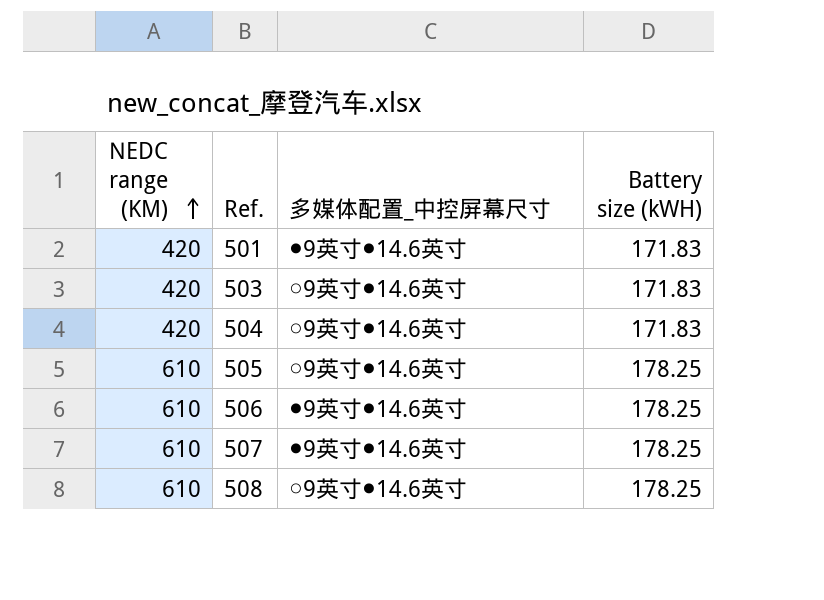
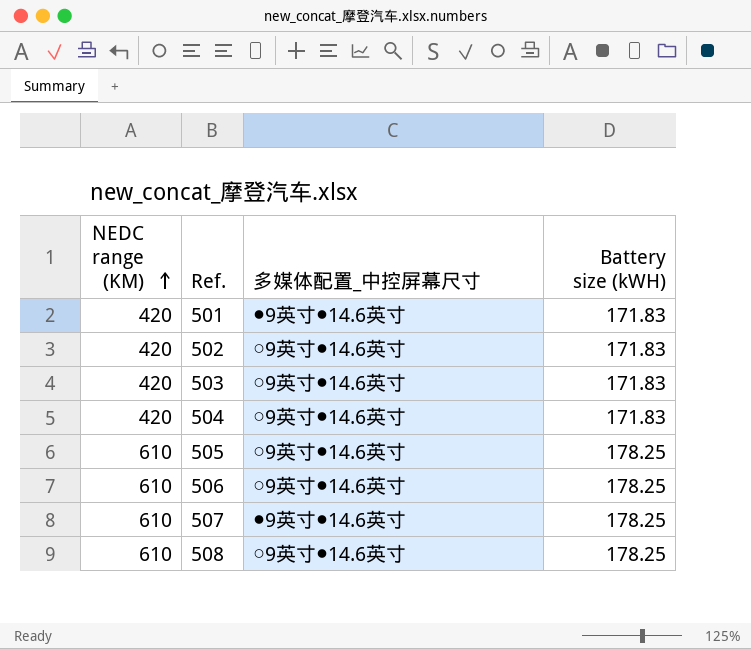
row 502: none -> 420 | ○9英寸●14.6英寸 | 171.83
506 | 多媒体配置_中控屏幕尺寸: ●9英寸●14.6英寸 -> ○9英寸●14.6英寸

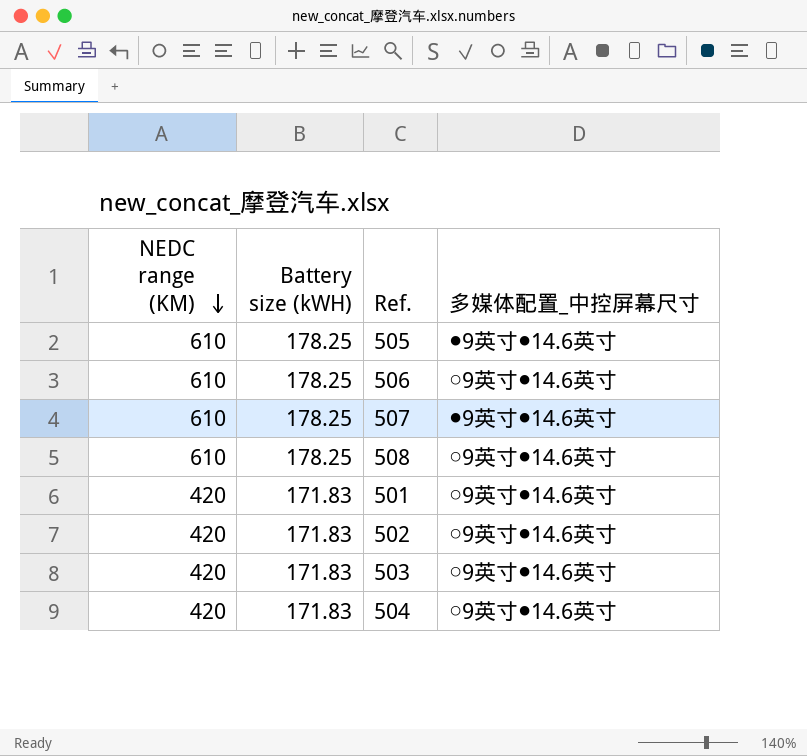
row order: NEDC range (KM) ascending -> NEDC range (KM) descending
column Battery size (kWH) | position: 4 -> 2
505 | 多媒体配置_中控屏幕尺寸: ○9英寸●14.6英寸 -> ●9英寸●14.6英寸
501 | 多媒体配置_中控屏幕尺寸: ●9英寸●14.6英寸 -> ○9英寸●14.6英寸

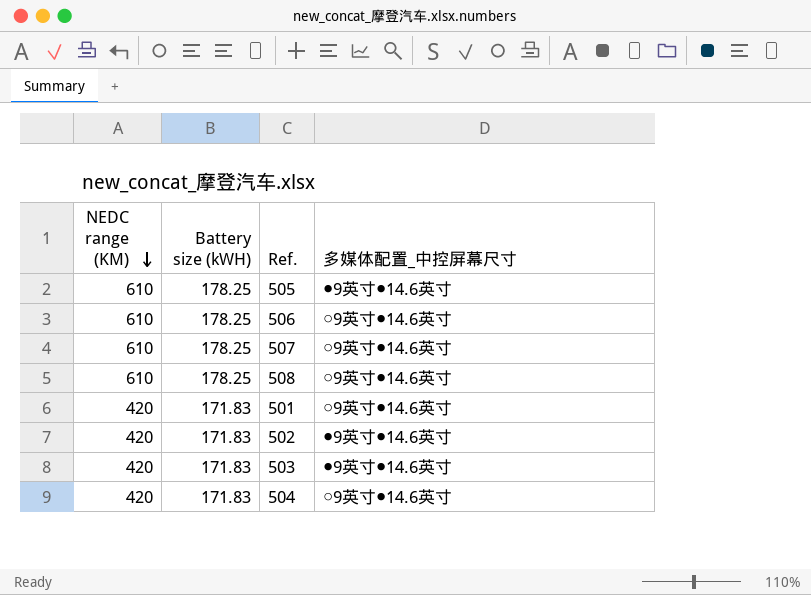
507 | 多媒体配置_中控屏幕尺寸: ●9英寸●14.6英寸 -> ○9英寸●14.6英寸
502 | 多媒体配置_中控屏幕尺寸: ○9英寸●14.6英寸 -> ●9英寸●14.6英寸
503 | 多媒体配置_中控屏幕尺寸: ○9英寸●14.6英寸 -> ●9英寸●14.6英寸

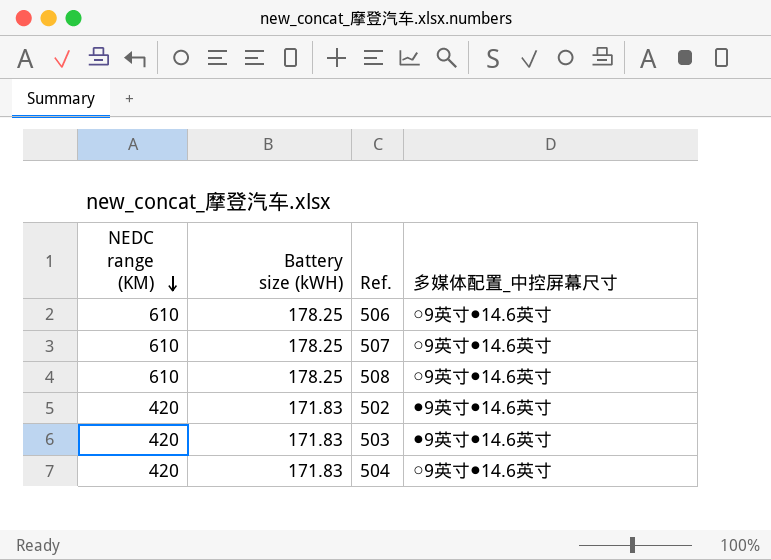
row 505: 610 | 178.25 | ●9英寸●14.6英寸 -> none
row 501: 420 | 171.83 | ○9英寸●14.6英寸 -> none

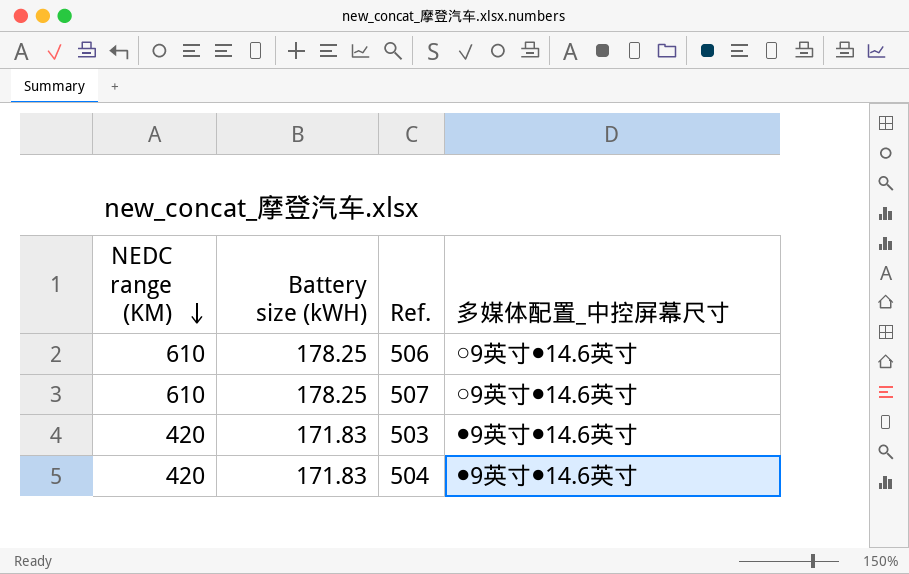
row 508: 610 | 178.25 | ○9英寸●14.6英寸 -> none
row 502: 420 | 171.83 | ●9英寸●14.6英寸 -> none
504 | 多媒体配置_中控屏幕尺寸: ○9英寸●14.6英寸 -> ●9英寸●14.6英寸

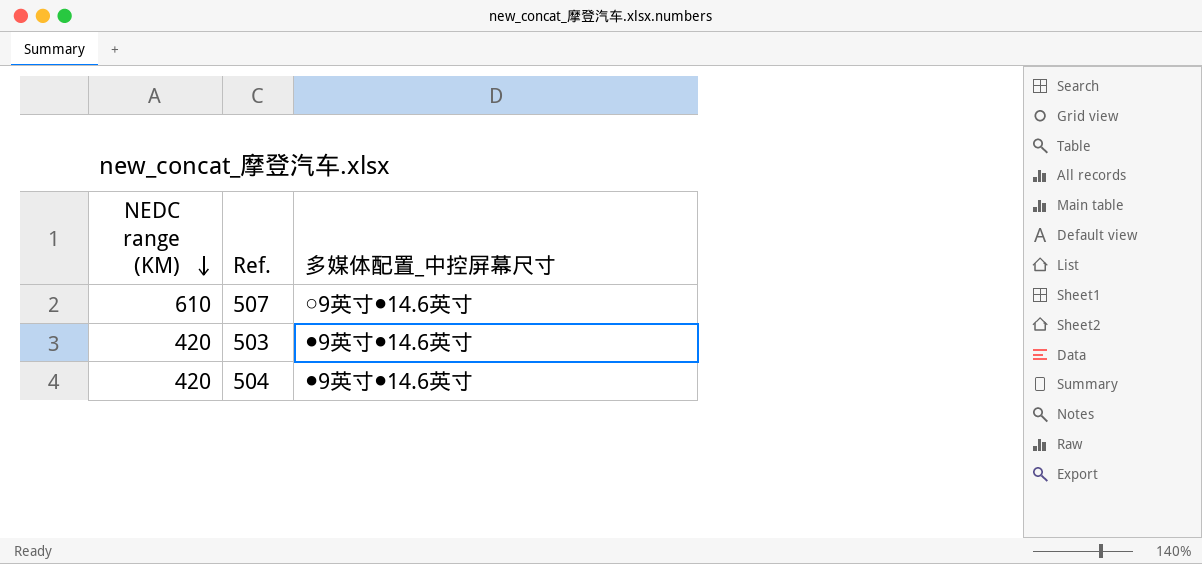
column Battery size (kWH) | position: 2 -> none
row 506: 610 | 178.25 | ○9英寸●14.6英寸 -> none

